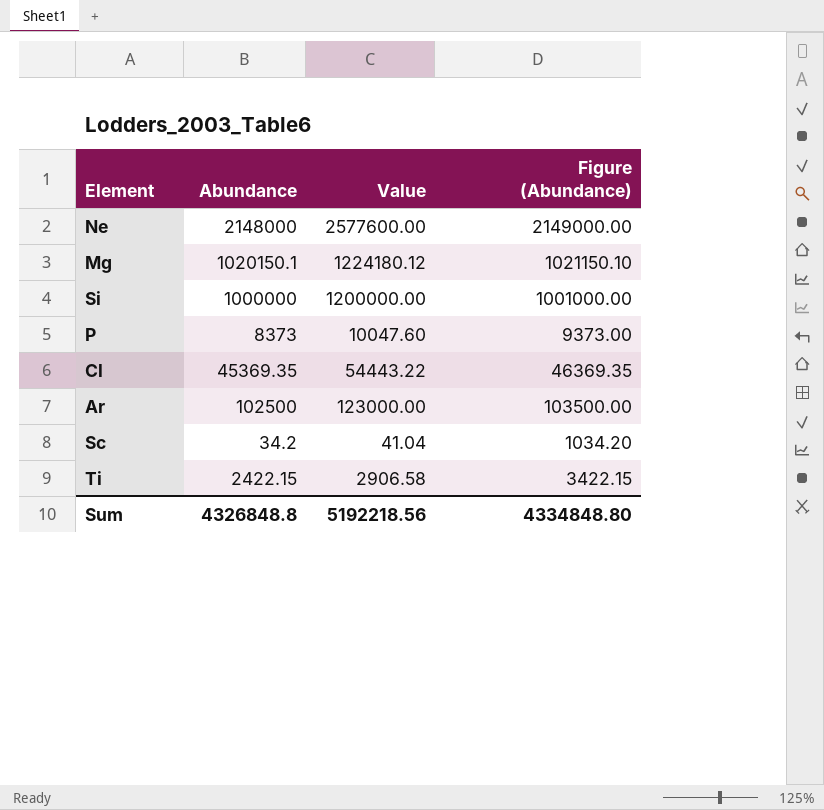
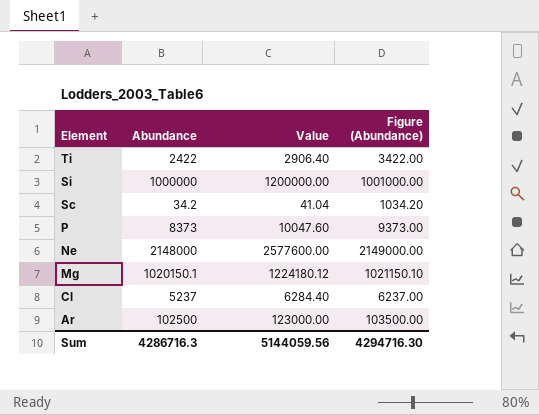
row order: none -> Element descending
Ti | Abundance: 2422.15 -> 2422
Ti | Value: 2906.58 -> 2906.40
Ti | Figure (Abundance): 3422.15 -> 3422.00
Cl | Abundance: 45369.35 -> 5237
Cl | Value: 54443.22 -> 6284.40
Cl | Figure (Abundance): 46369.35 -> 6237.00
Sum | Abundance: 4326848.8 -> 4286716.3
Sum | Value: 5192218.56 -> 5144059.56
Sum | Figure (Abundance): 4334848.80 -> 4294716.30

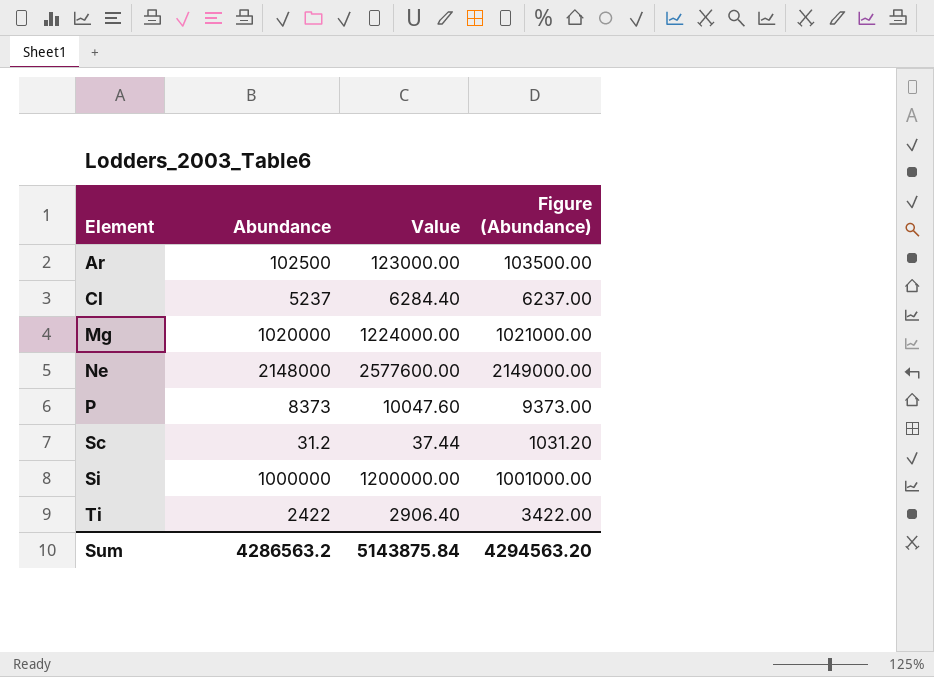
row order: Element descending -> Element ascending
Mg | Abundance: 1020150.1 -> 1020000
Mg | Value: 1224180.12 -> 1224000.00
Mg | Figure (Abundance): 1021150.10 -> 1021000.00
Sc | Abundance: 34.2 -> 31.2
Sc | Value: 41.04 -> 37.44
Sc | Figure (Abundance): 1034.20 -> 1031.20
Sum | Abundance: 4286716.3 -> 4286563.2
Sum | Value: 5144059.56 -> 5143875.84
Sum | Figure (Abundance): 4294716.30 -> 4294563.20

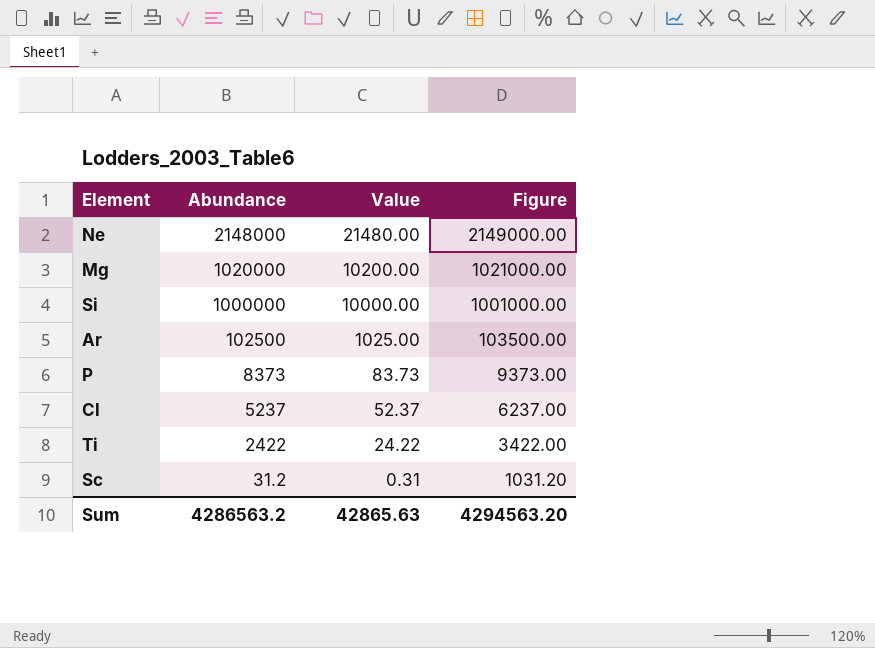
row order: Element ascending -> Abundance descending
column Value | formula: [Abundance] * 1.2 -> [Abundance] * 0.01
column name: Figure (Abundance) -> Figure
Sum | Value: 5143875.84 -> 42865.63

